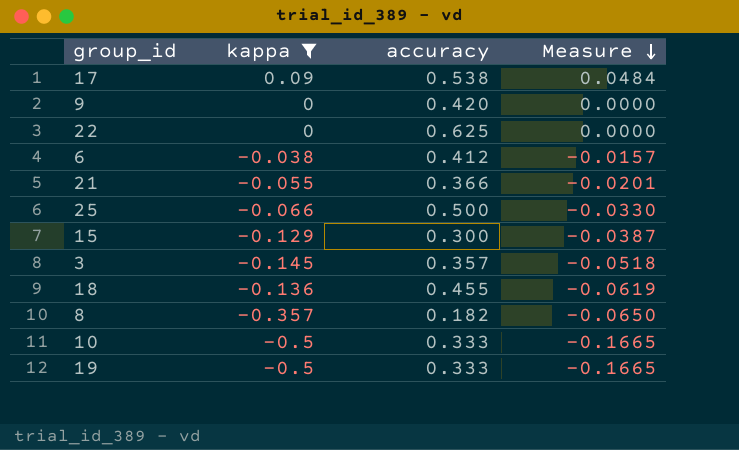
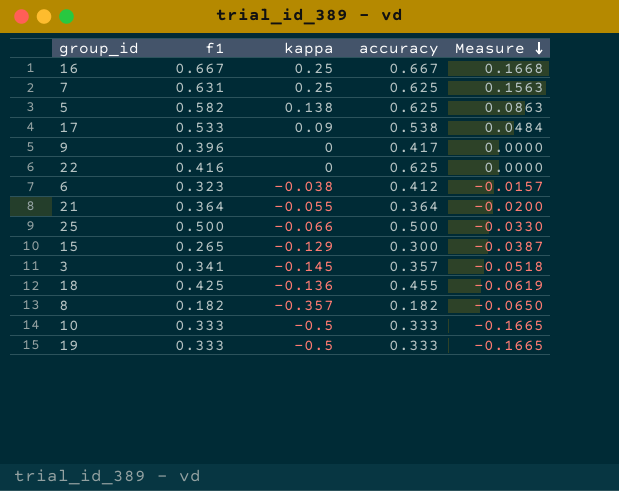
filter: kappa <= 0.09 -> none
column f1 | position: none -> 2
9 | accuracy: 0.420 -> 0.417
21 | accuracy: 0.366 -> 0.364
21 | Measure: -0.0201 -> -0.0200

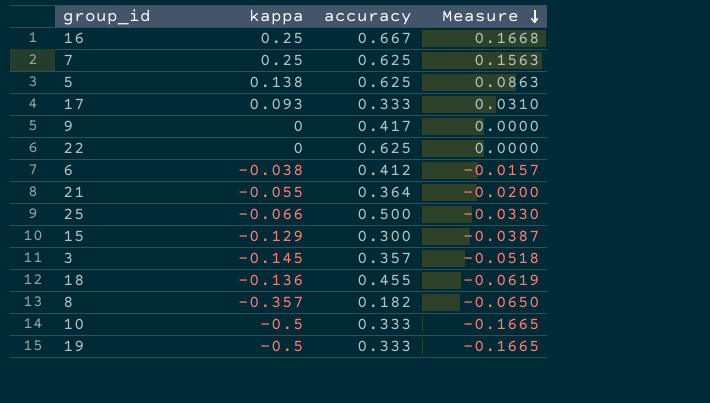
column f1 | position: 2 -> none
17 | kappa: 0.09 -> 0.093
17 | accuracy: 0.538 -> 0.333
17 | Measure: 0.0484 -> 0.0310

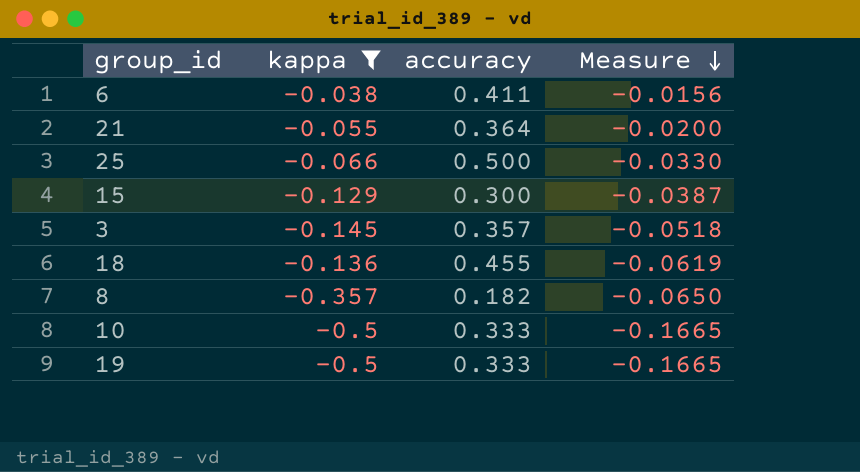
filter: none -> kappa <= -0.038
6 | accuracy: 0.412 -> 0.411
6 | Measure: -0.0157 -> -0.0156

